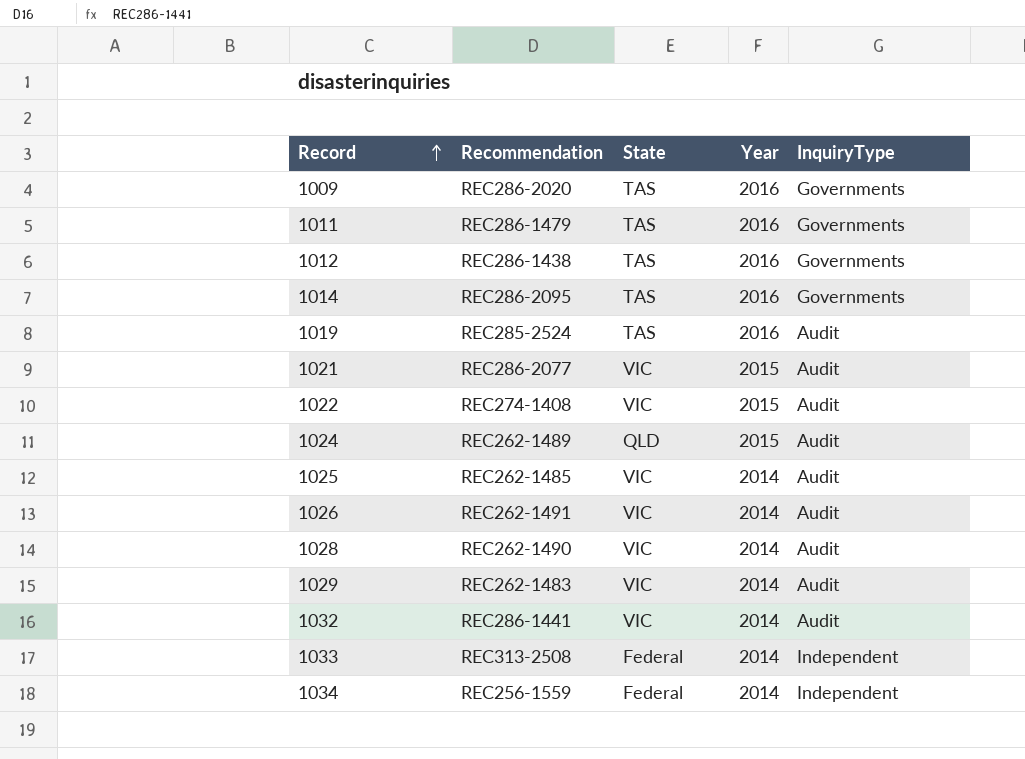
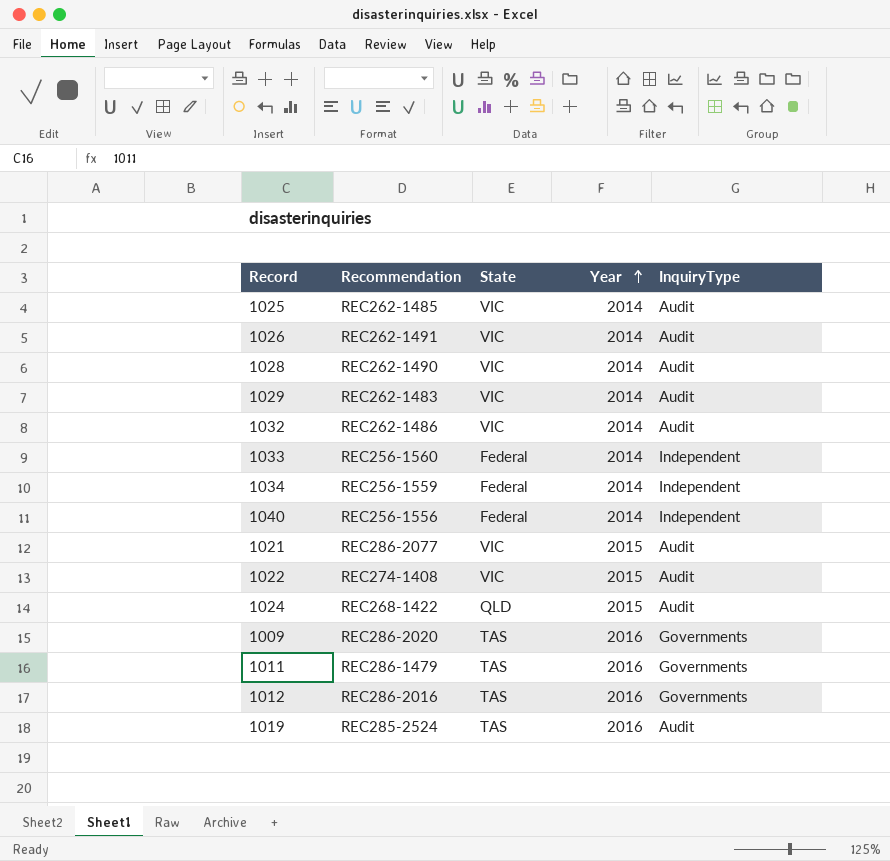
row order: Record ascending -> Year ascending
row 1014: REC286-2095 | TAS | 2016 | Governments -> none
1032 | Recommendation: REC286-1441 -> REC262-1486
1033 | Recommendation: REC313-2508 -> REC256-1560
row 1040: none -> REC256-1556 | Federal | 2014 | Independent
1024 | Recommendation: REC262-1489 -> REC268-1422
1012 | Recommendation: REC286-1438 -> REC286-2016

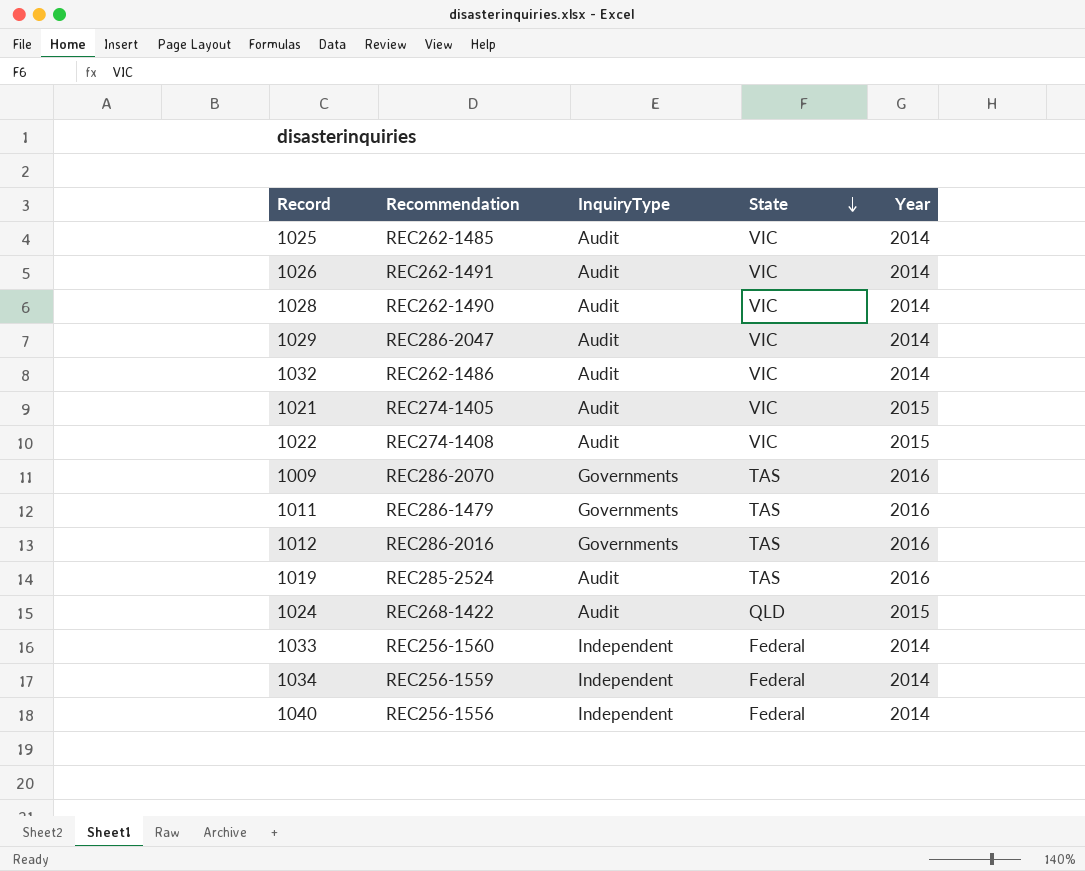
row order: Year ascending -> State descending
column InquiryType | position: 5 -> 3
1029 | Recommendation: REC262-1483 -> REC286-2047
1021 | Recommendation: REC286-2077 -> REC274-1405
1009 | Recommendation: REC286-2020 -> REC286-2070

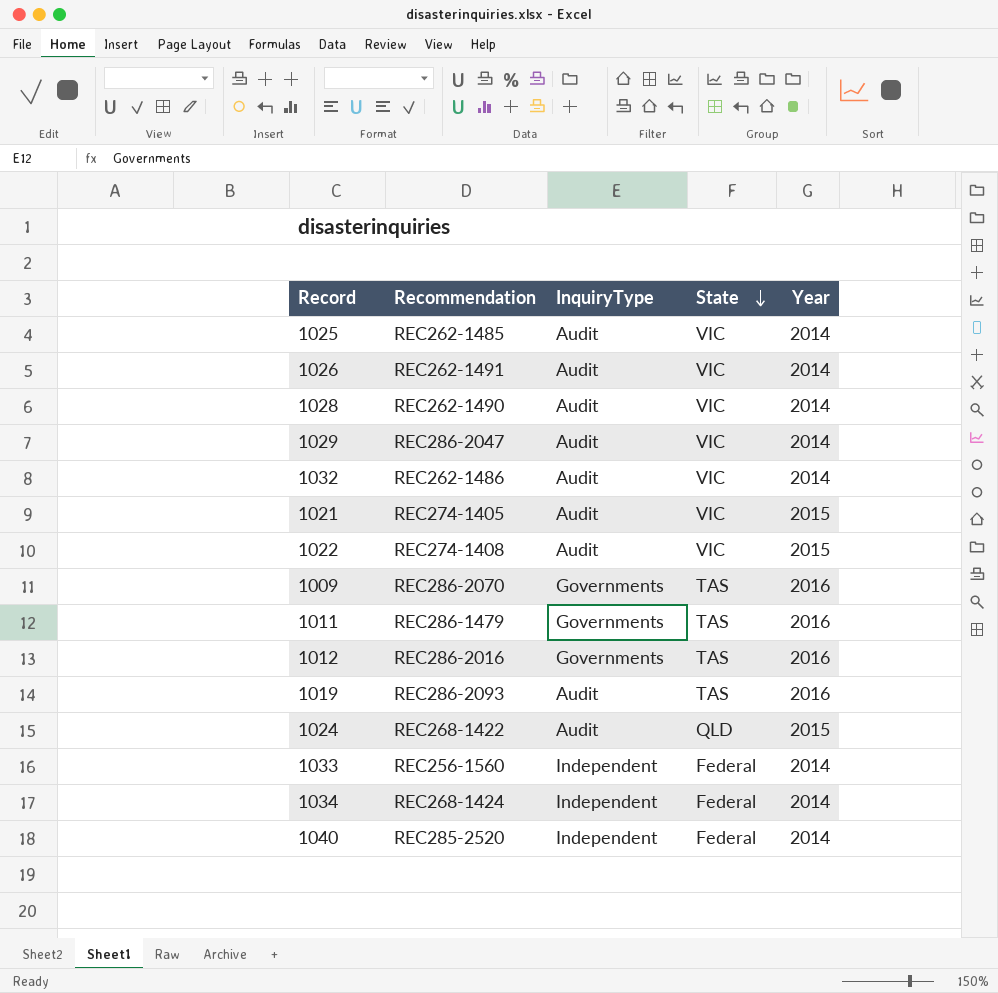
1019 | Recommendation: REC285-2524 -> REC286-2093
1034 | Recommendation: REC256-1559 -> REC268-1424
1040 | Recommendation: REC256-1556 -> REC285-2520

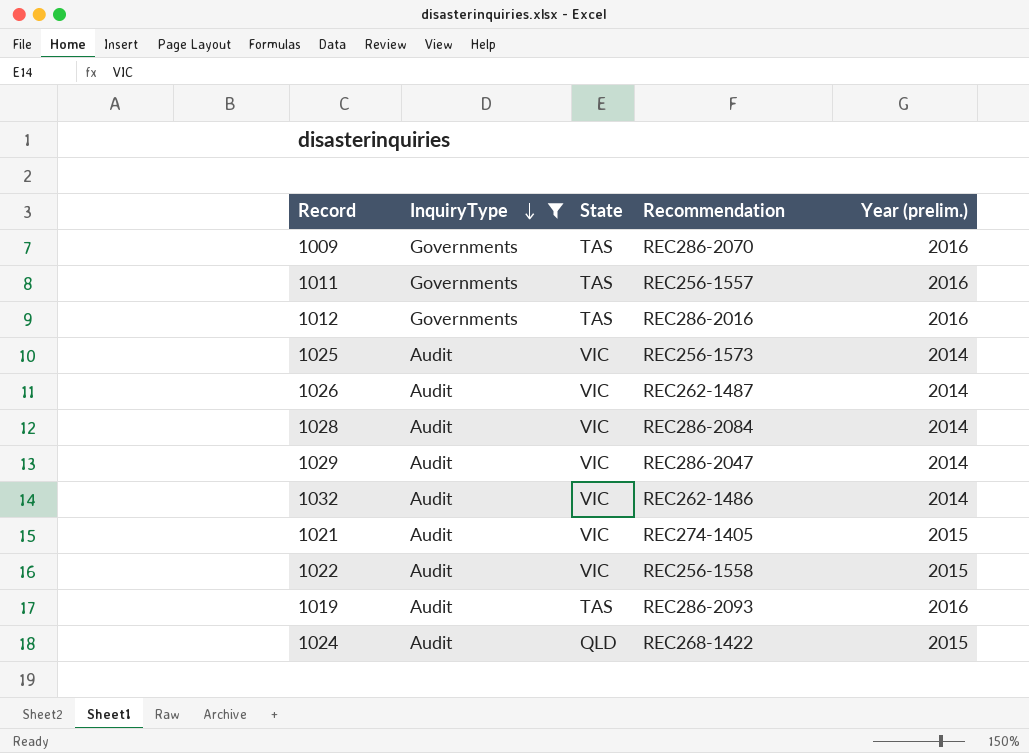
filter: none -> InquiryType != Independent
row order: State descending -> InquiryType descending
column Recommendation | position: 2 -> 4
column name: Year -> Year (prelim.)
1011 | Recommendation: REC286-1479 -> REC256-1557
1025 | Recommendation: REC262-1485 -> REC256-1573
1026 | Recommendation: REC262-1491 -> REC262-1487
1028 | Recommendation: REC262-1490 -> REC286-2084
1022 | Recommendation: REC274-1408 -> REC256-1558

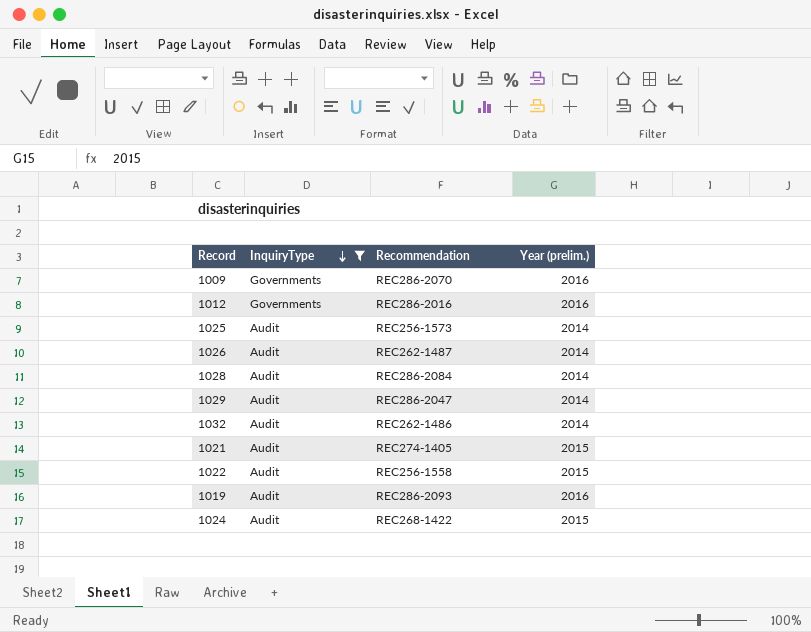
column State | position: 3 -> none
row 1011: Governments | TAS | REC256-1557 | 2016 -> none

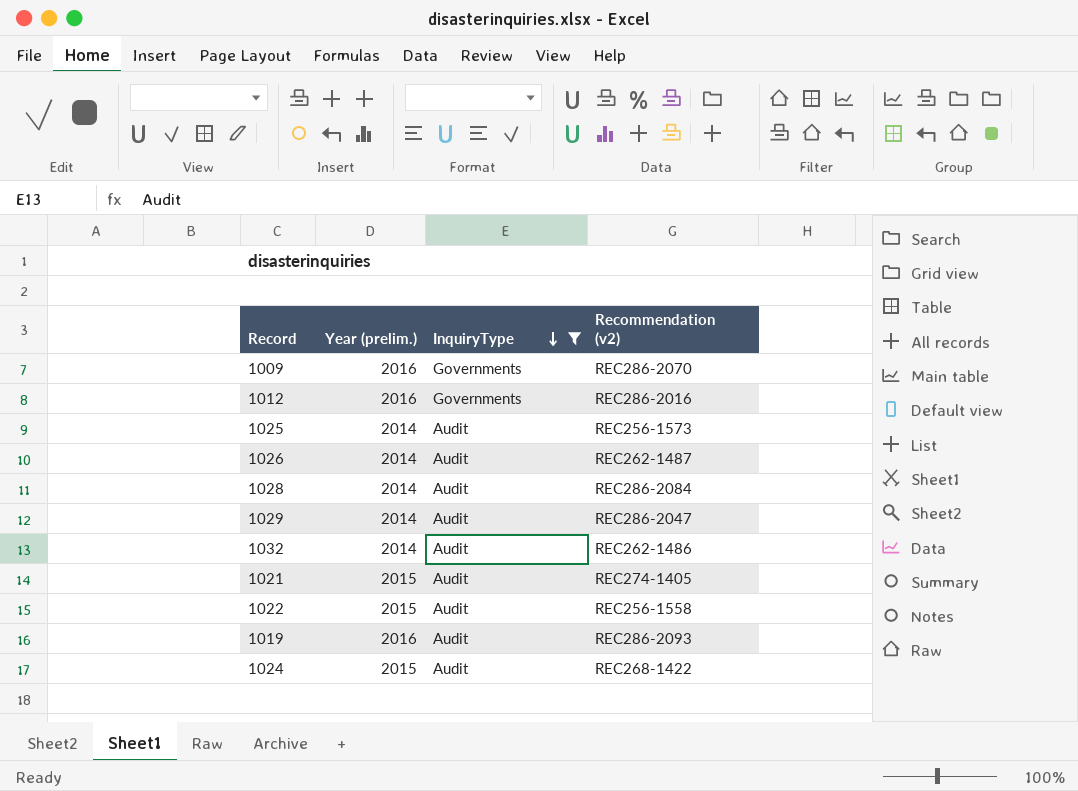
column Year (prelim.) | position: 4 -> 2
column name: Recommendation -> Recommendation (v2)

